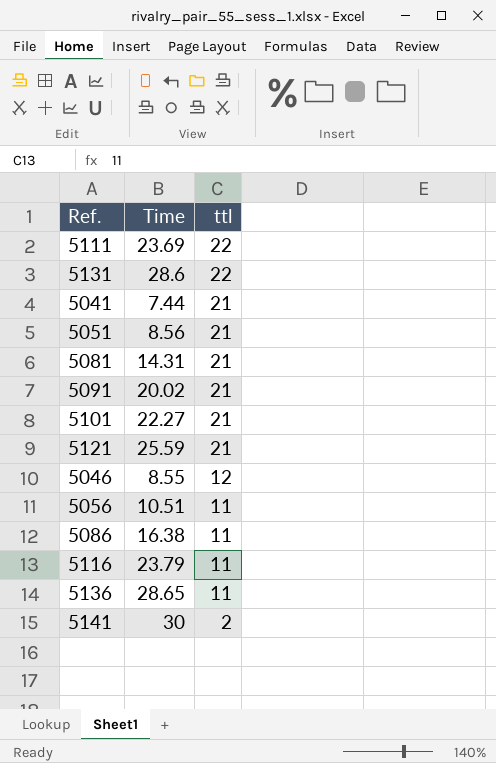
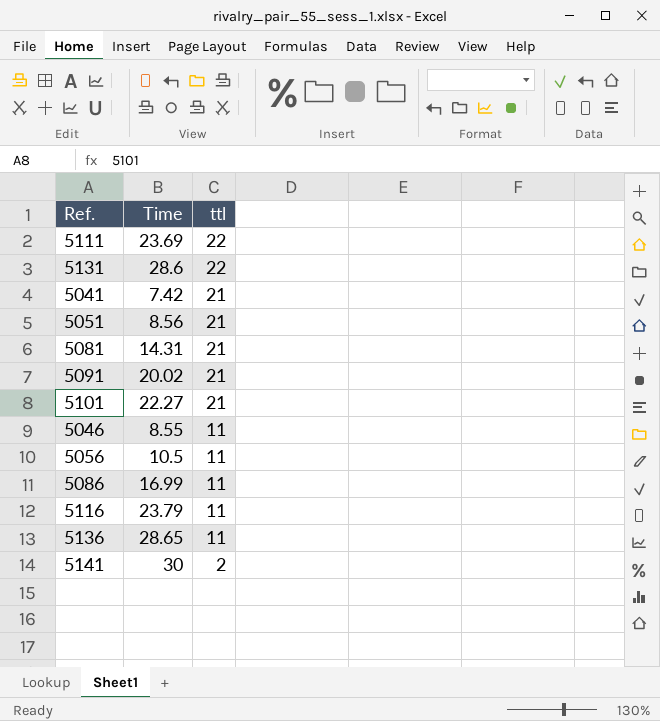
row 5121: 25.59 | 21 -> none
5041 | Time: 7.44 -> 7.42
5046 | ttl: 12 -> 11
5056 | Time: 10.51 -> 10.5
5086 | Time: 16.38 -> 16.99

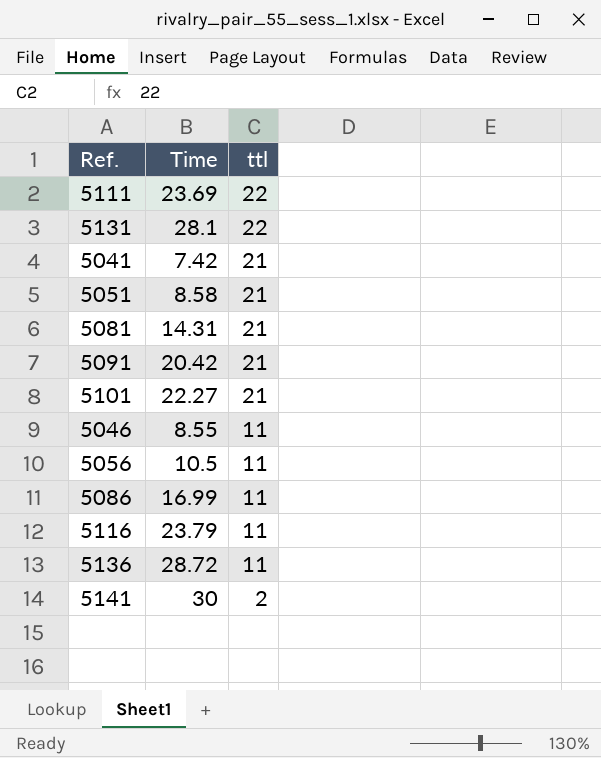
5131 | Time: 28.6 -> 28.1
5051 | Time: 8.56 -> 8.58
5091 | Time: 20.02 -> 20.42
5136 | Time: 28.65 -> 28.72

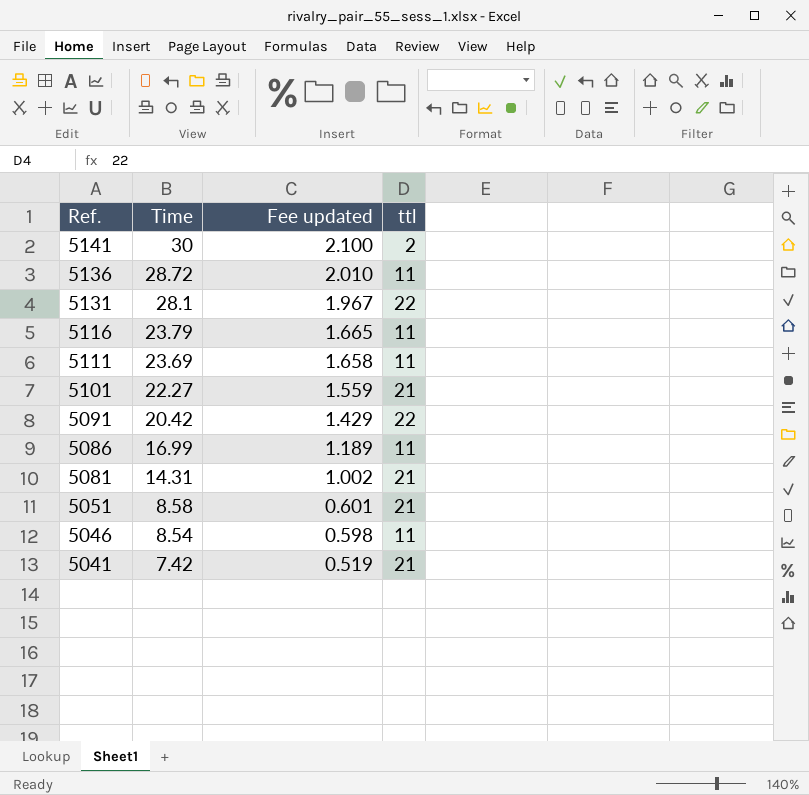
row order: ttl descending -> Ref. descending
column Fee updated | formula: none -> [Time] * 0.07
row 5056: 10.5 | 11 -> none
5111 | ttl: 22 -> 11
5091 | ttl: 21 -> 22
5046 | Time: 8.55 -> 8.54

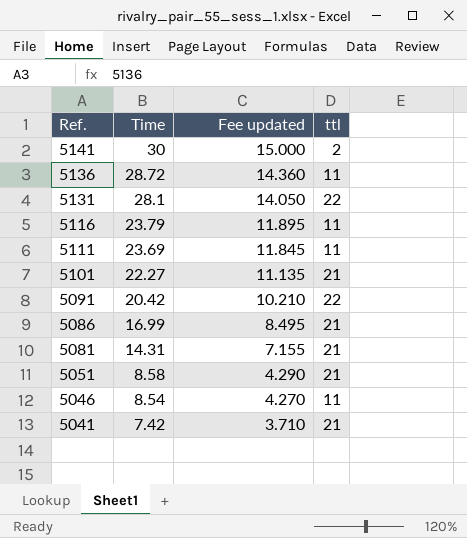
column Fee updated | formula: [Time] * 0.07 -> [Time] * 0.5
5086 | ttl: 11 -> 21

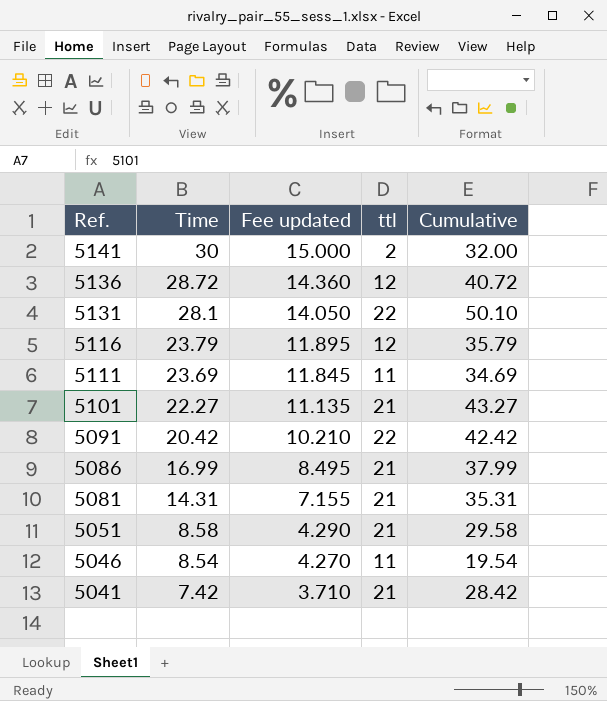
column Cumulative | formula: none -> [Time] + [ttl]
5136 | ttl: 11 -> 12
5116 | ttl: 11 -> 12

